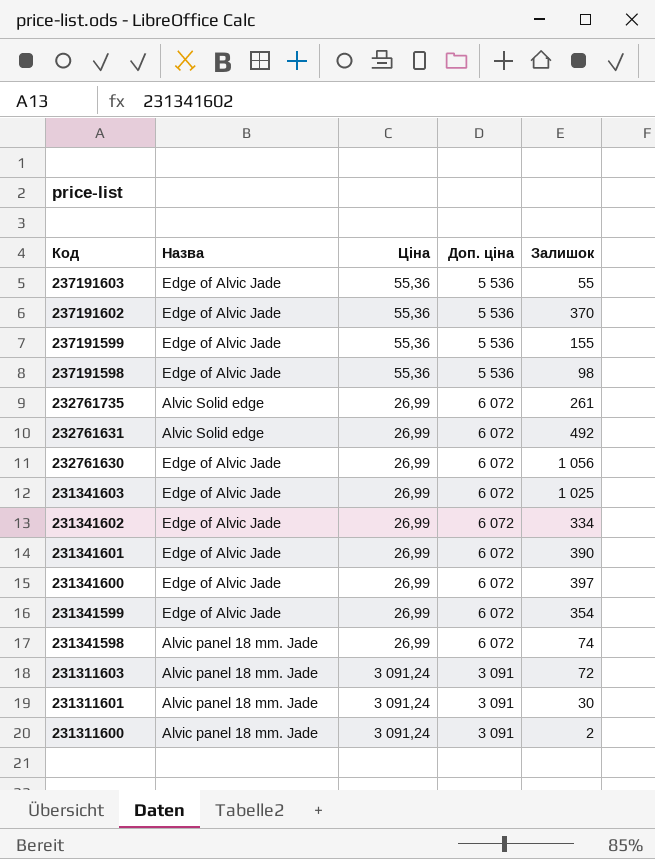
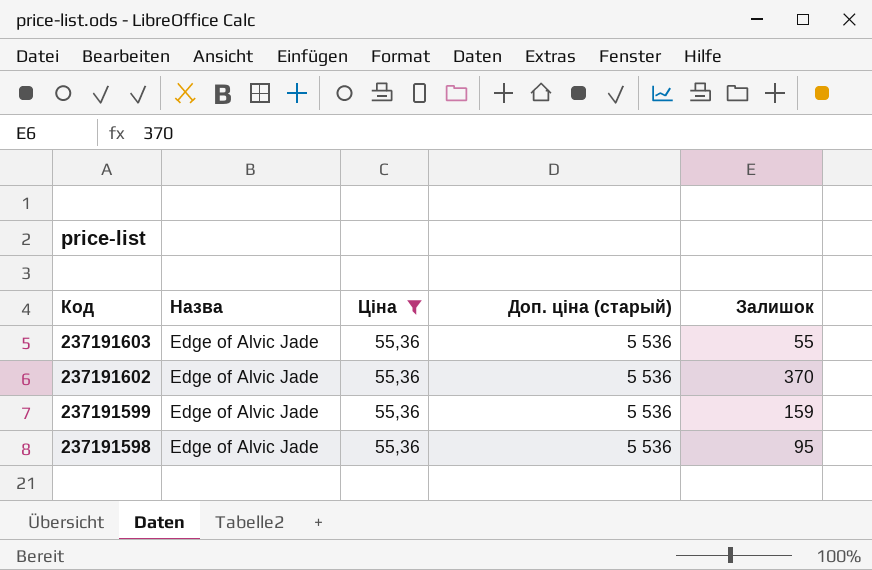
filter: none -> Ціна = 55,36
column name: Доп. ціна -> Доп. ціна (старый)
237191599 | Залишок: 155 -> 159
237191598 | Залишок: 98 -> 95

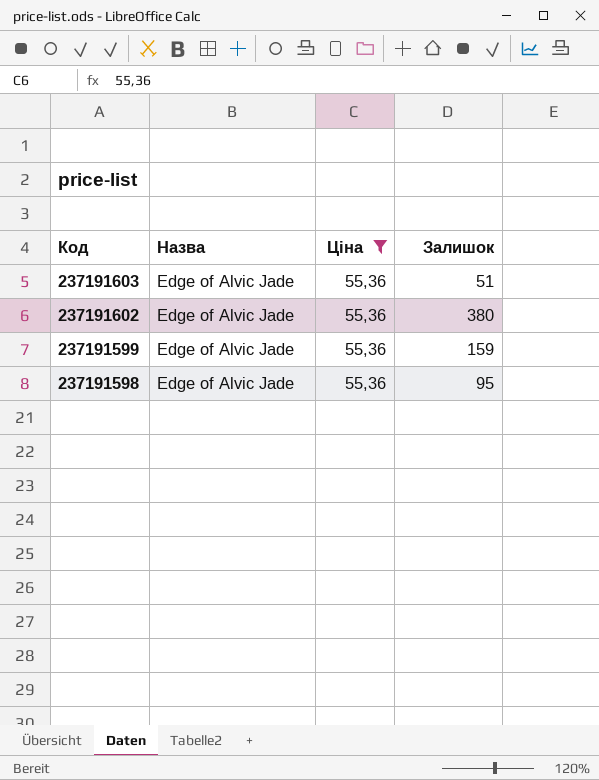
column Доп. ціна (старый) | position: 4 -> none
237191603 | Залишок: 55 -> 51
237191602 | Залишок: 370 -> 380

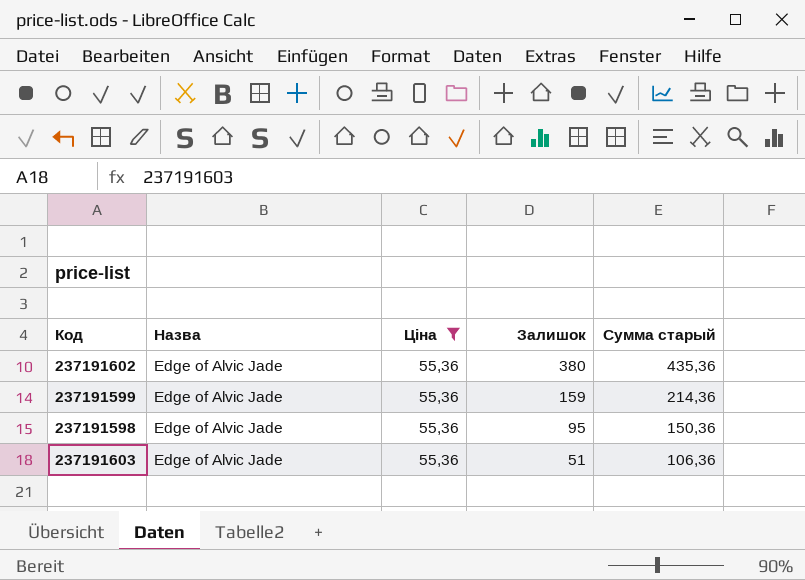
row order: Код descending -> Залишок descending
column Сумма старый | formula: none -> [Ціна] + [Залишок]

